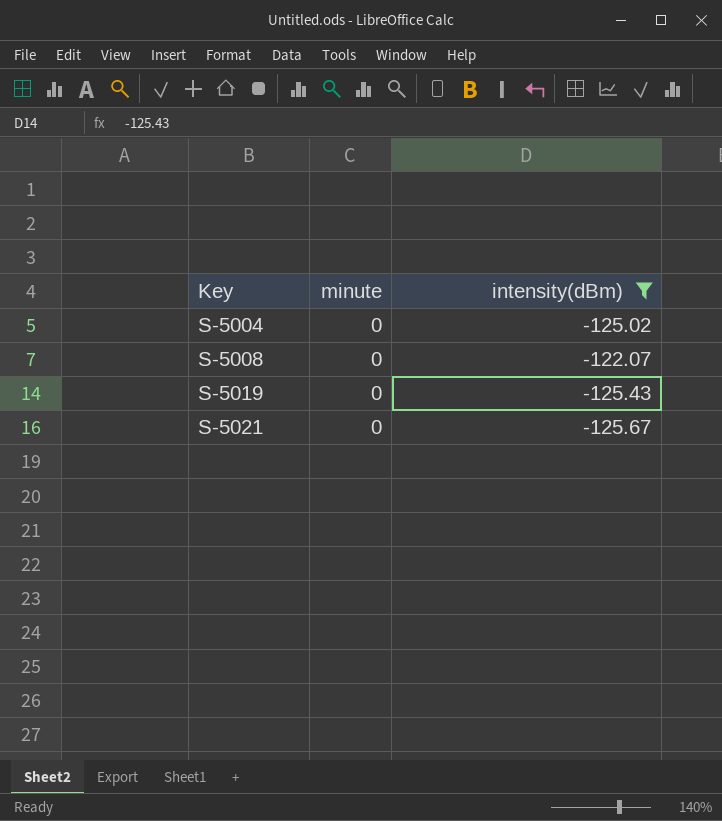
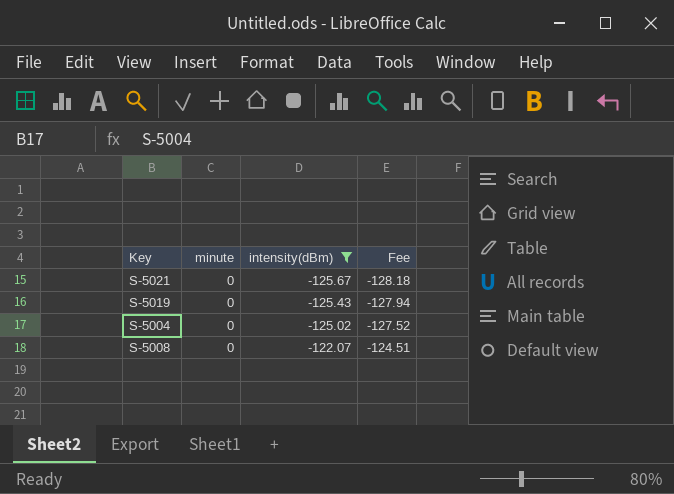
row order: Key ascending -> intensity(dBm) ascending
column Fee | formula: none -> [intensity(dBm)] * 1.02

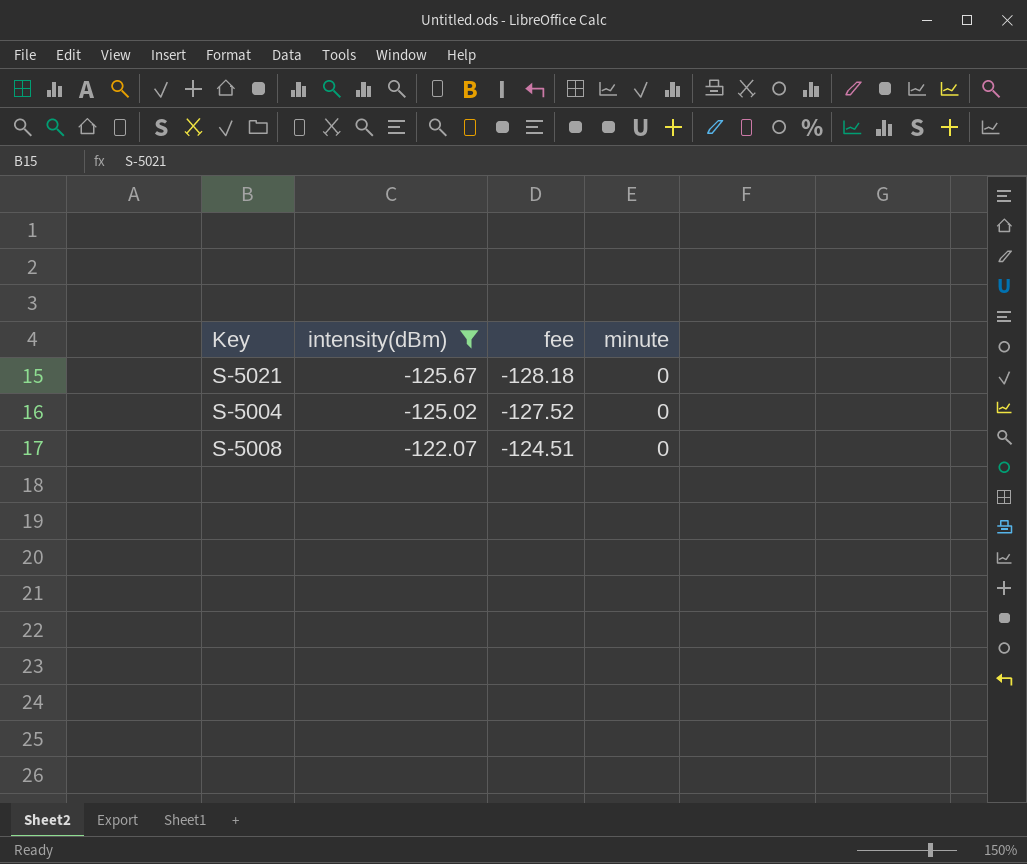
column name: Fee -> fee
column minute | position: 2 -> 4
row S-5019: 0 | -125.43 | -127.94 -> none

